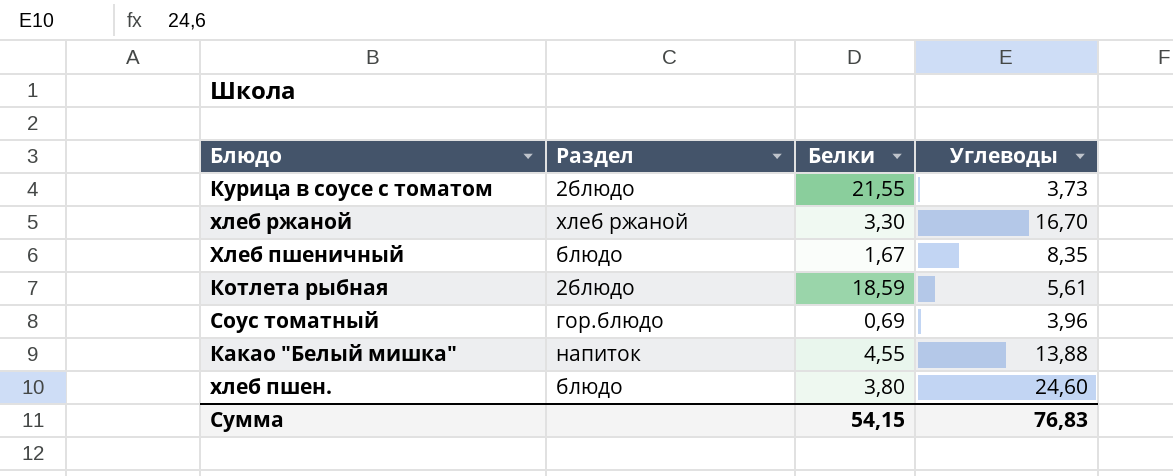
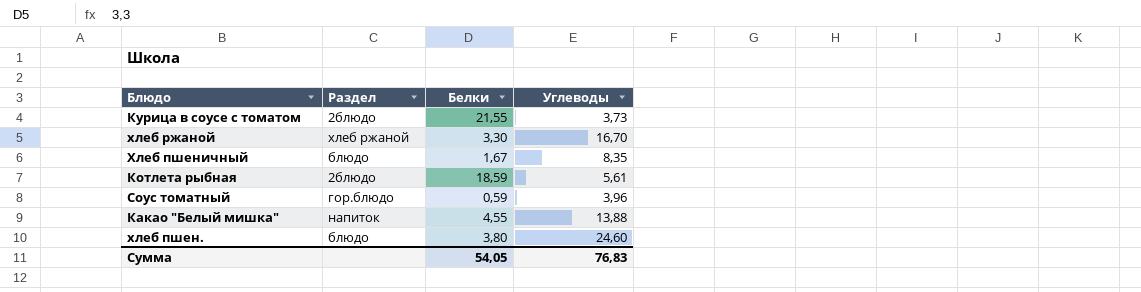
Соус томатный | Белки: 0,69 -> 0,59
Сумма | Белки: 54,15 -> 54,05

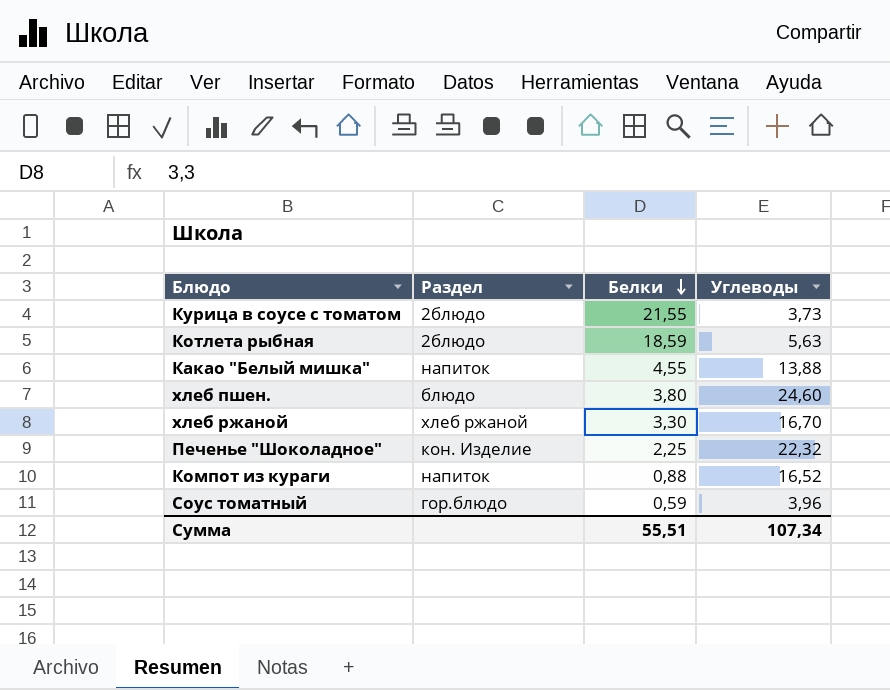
row order: none -> Белки descending
row Хлеб пшеничный: блюдо | 1,67 | 8,35 -> none
Котлета рыбная | Углеводы: 5,61 -> 5,63
row Печенье "Шоколадное": none -> кон. Изделие | 2,25 | 22,32
row Компот из кураги: none -> напиток | 0,88 | 16,52
Сумма | Белки: 54,05 -> 55,51
Сумма | Углеводы: 76,83 -> 107,34

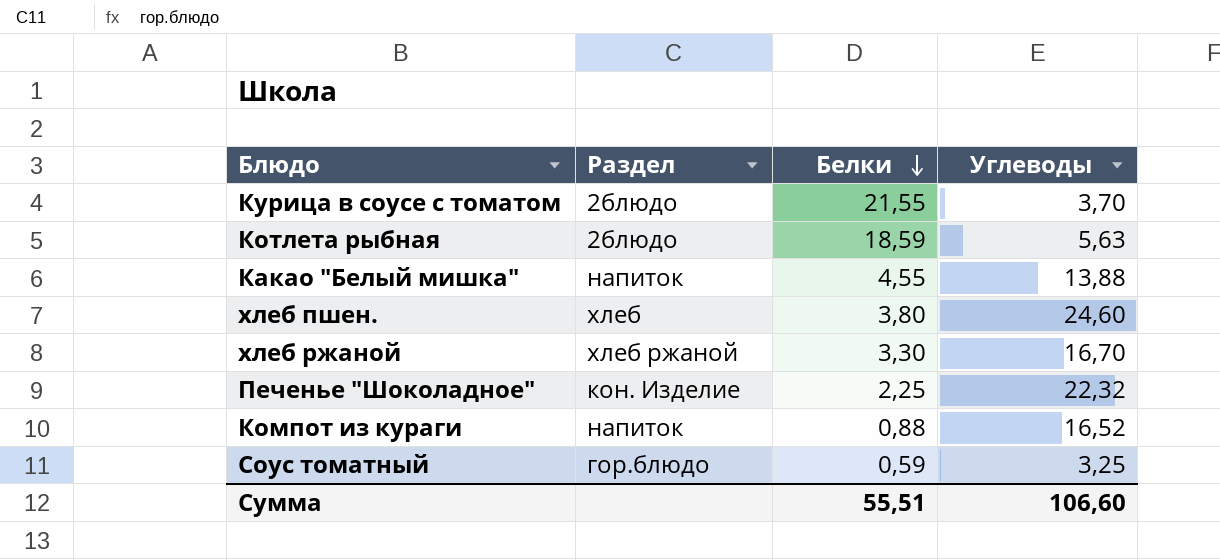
Курица в соусе с томатом | Углеводы: 3,73 -> 3,70
хлеб пшен. | Раздел: блюдо -> хлеб
Соус томатный | Углеводы: 3,96 -> 3,25
Сумма | Углеводы: 107,34 -> 106,60

